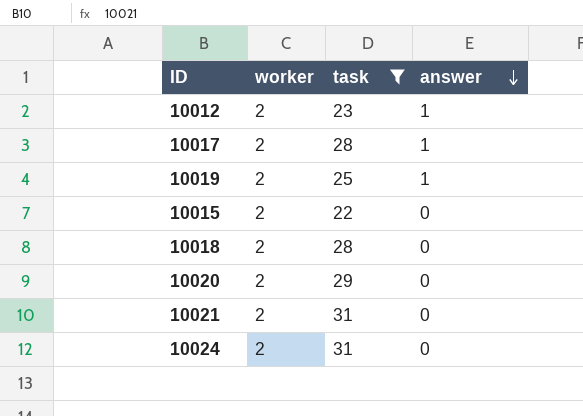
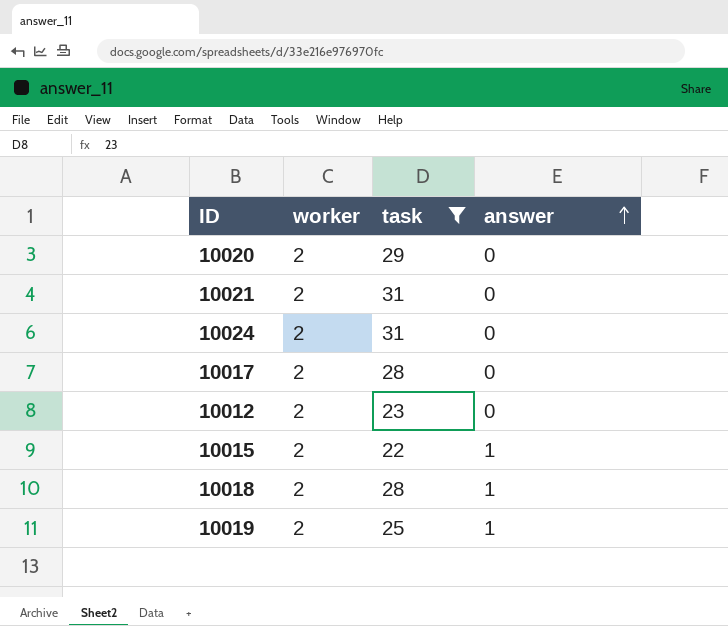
row order: answer descending -> answer ascending
10017 | answer: 1 -> 0
10012 | answer: 1 -> 0
10015 | answer: 0 -> 1
10018 | answer: 0 -> 1

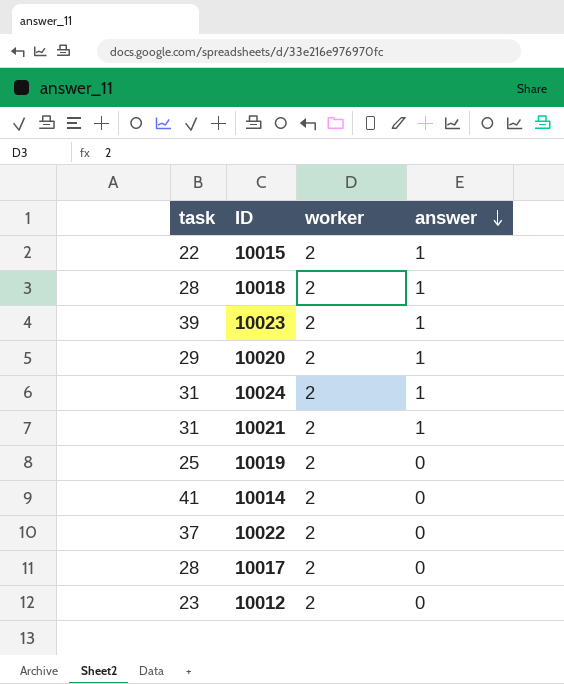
filter: task <= 31 -> none
row order: answer ascending -> answer descending
column task | position: 3 -> 1
10020 | answer: 0 -> 1
10024 | answer: 0 -> 1
10021 | answer: 0 -> 1
10019 | answer: 1 -> 0

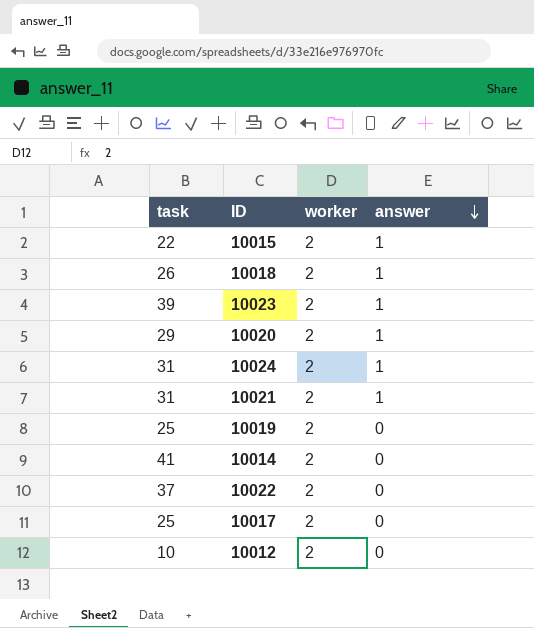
10018 | task: 28 -> 26
10017 | task: 28 -> 25
10012 | task: 23 -> 10

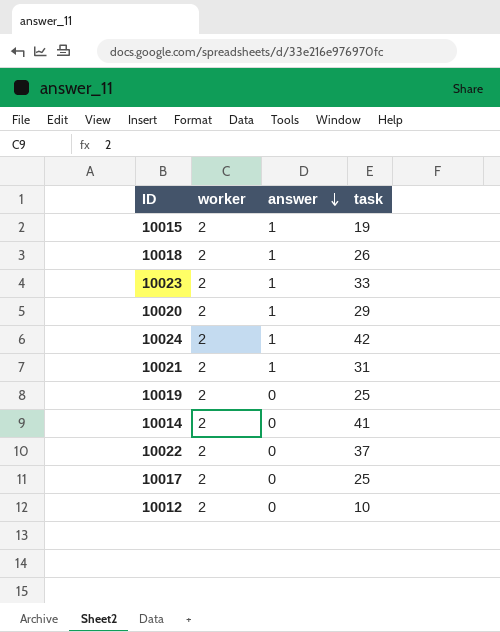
column task | position: 1 -> 4
10015 | task: 22 -> 19
10023 | task: 39 -> 33
10024 | task: 31 -> 42

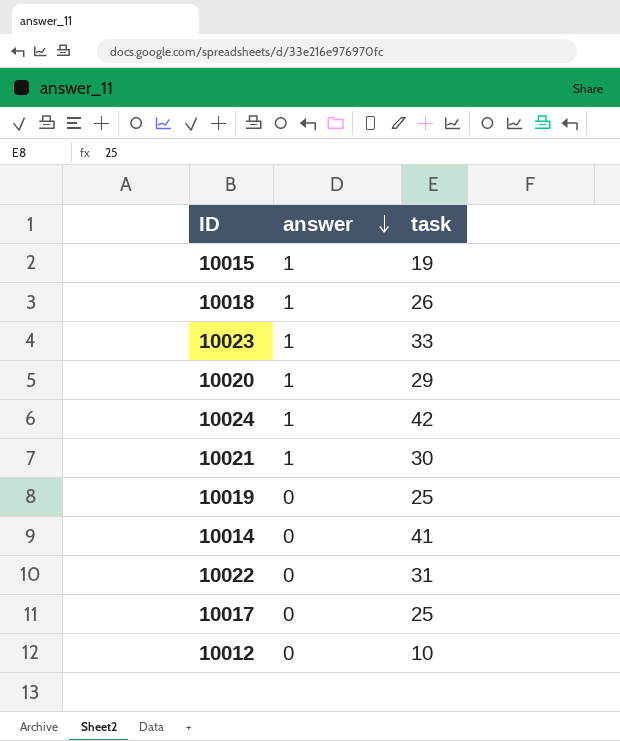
column worker | position: 2 -> none
10021 | task: 31 -> 30
10022 | task: 37 -> 31

